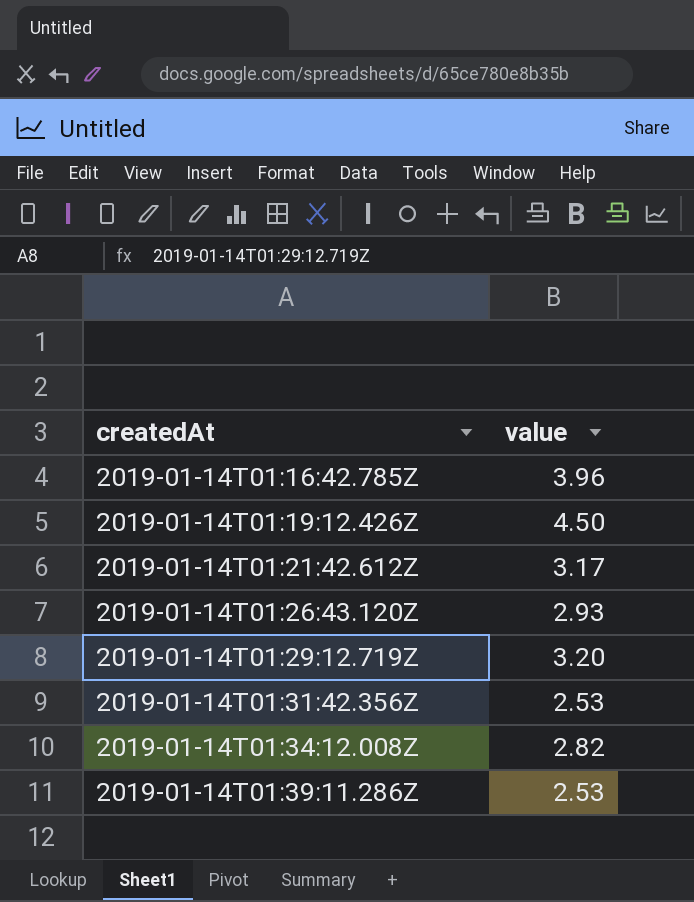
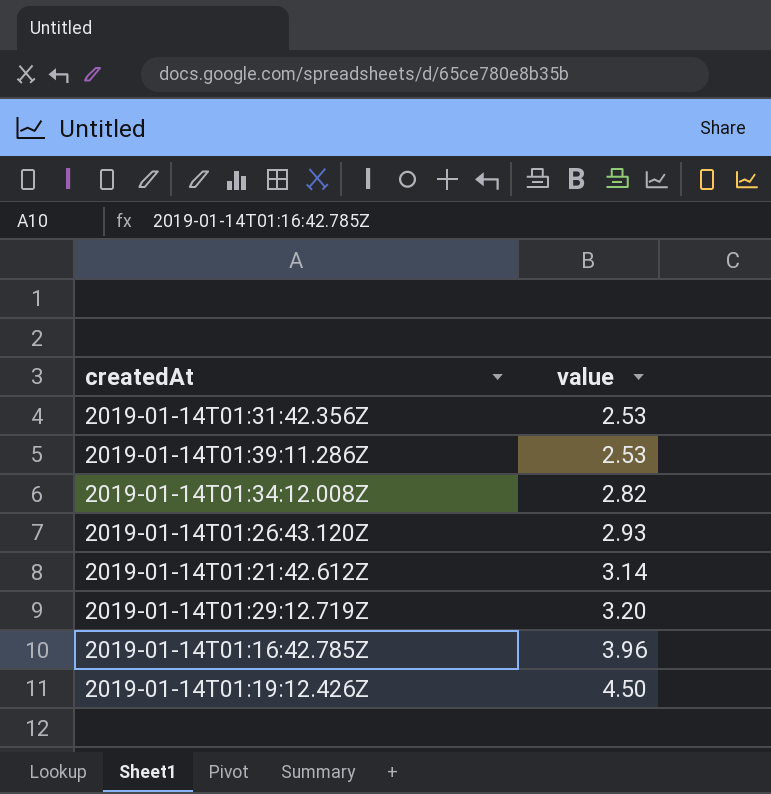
row order: createdAt ascending -> value ascending
2019-01-14T01:21:42.612Z | value: 3.17 -> 3.14

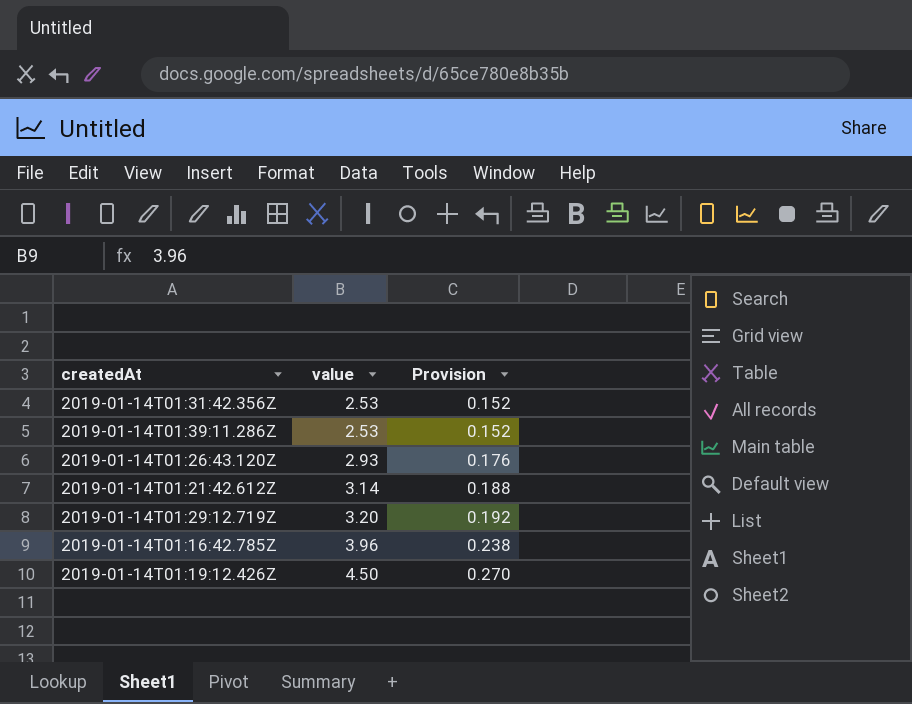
column Provision | formula: none -> [value] * 0.06
row 2019-01-14T01:34:12.008Z: 2.82 -> none

